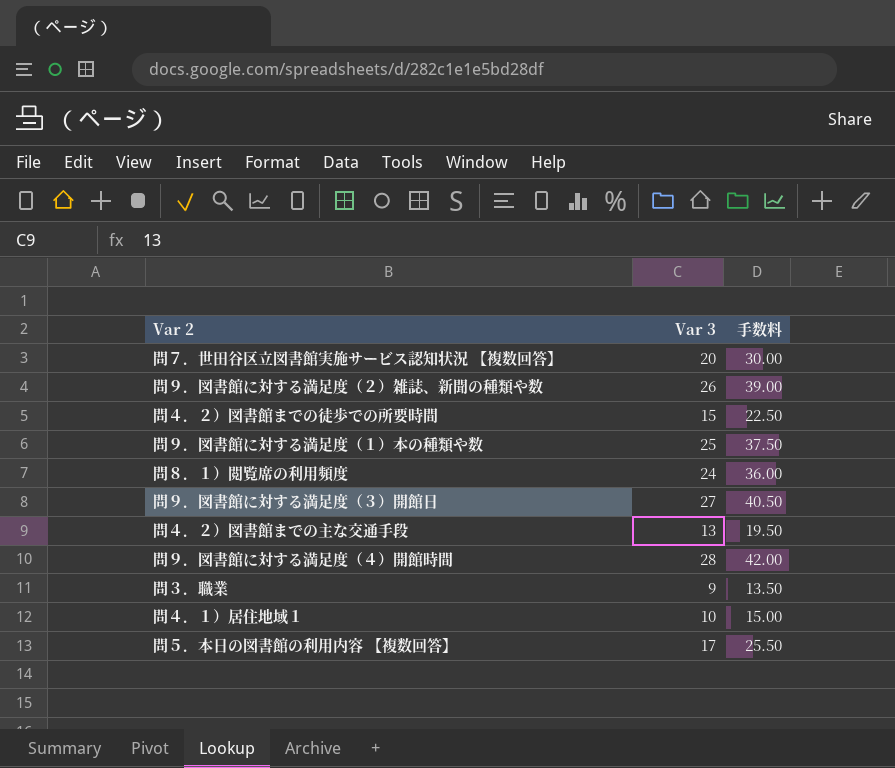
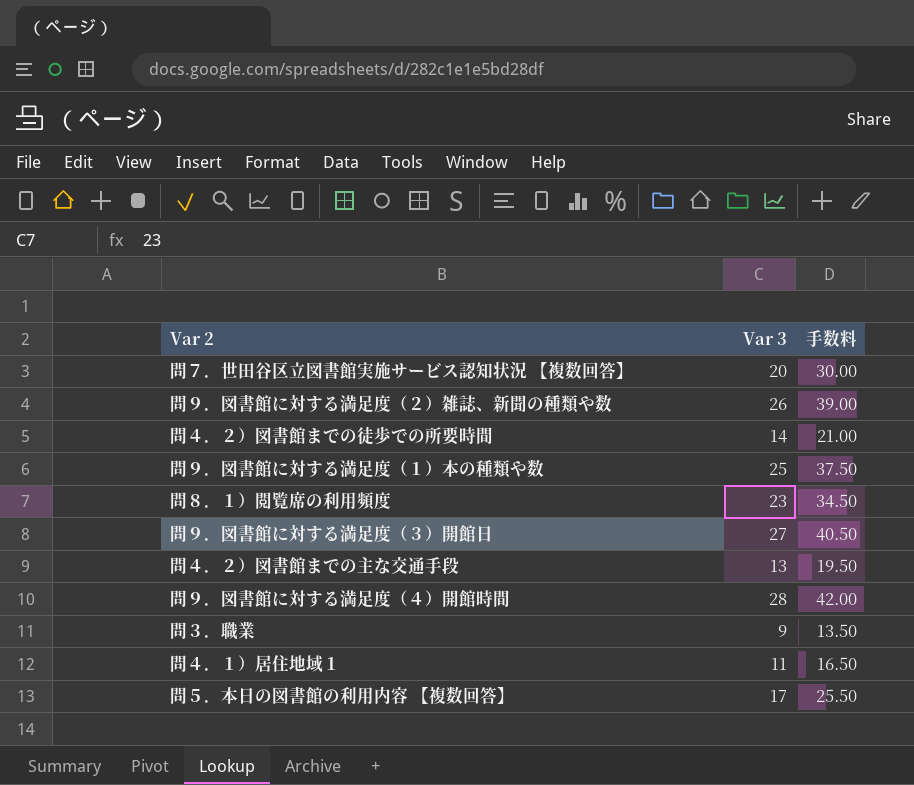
問４．２）図書館までの徒歩での所要時間 | Var 3: 15 -> 14
問４．２）図書館までの徒歩での所要時間 | 手数料: 22.50 -> 21.00
問８．１）閲覧席の利用頻度 | Var 3: 24 -> 23
問８．１）閲覧席の利用頻度 | 手数料: 36.00 -> 34.50
問４．１）居住地域１ | Var 3: 10 -> 11
問４．１）居住地域１ | 手数料: 15.00 -> 16.50

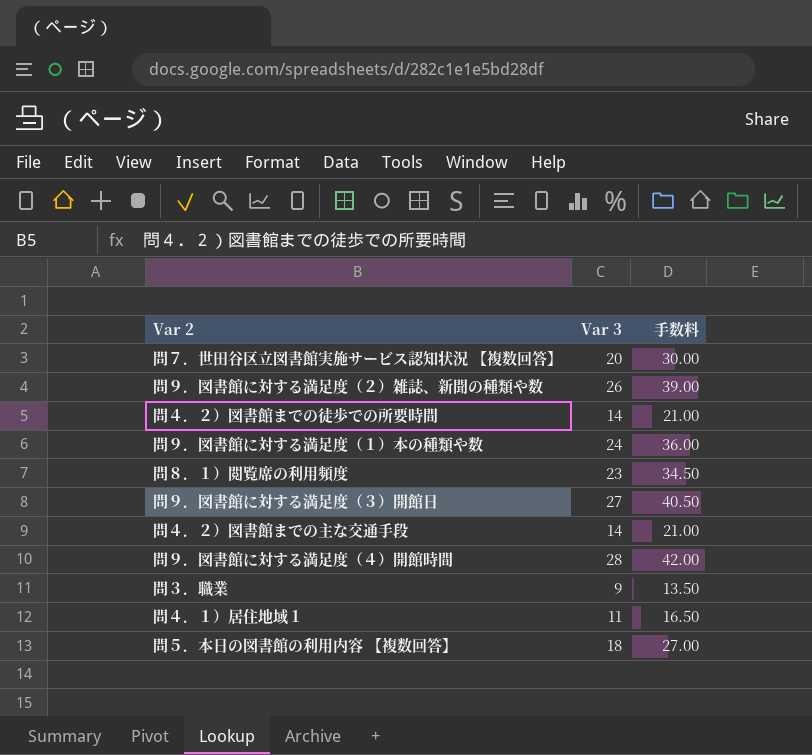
問９．図書館に対する満足度（１）本の種類や数 | Var 3: 25 -> 24
問９．図書館に対する満足度（１）本の種類や数 | 手数料: 37.50 -> 36.00
問４．２）図書館までの主な交通手段 | Var 3: 13 -> 14
問４．２）図書館までの主な交通手段 | 手数料: 19.50 -> 21.00
問５．本日の図書館の利用内容 【複数回答】 | Var 3: 17 -> 18
問５．本日の図書館の利用内容 【複数回答】 | 手数料: 25.50 -> 27.00

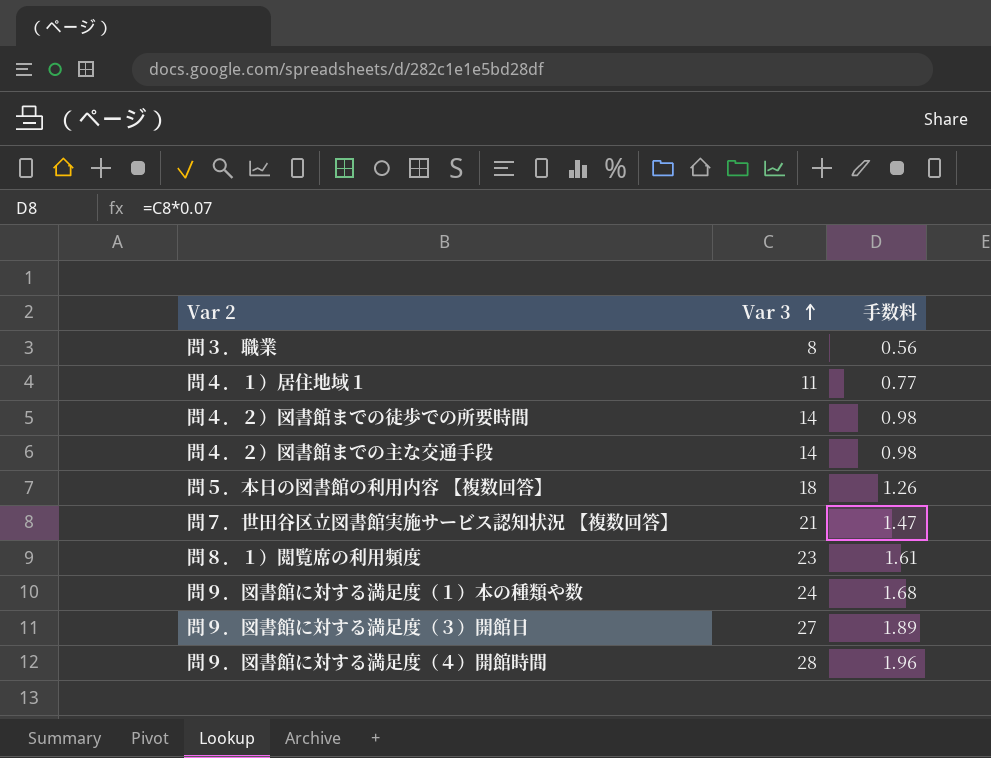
row order: none -> Var 3 ascending
column 手数料 | formula: [Var 3] * 1.5 -> [Var 3] * 0.07
row 問９．図書館に対する満足度（２）雑誌、新聞の種類や数: 26 | 39.00 -> none
問３．職業 | Var 3: 9 -> 8
問７．世田谷区立図書館実施サービス認知状況 【複数回答】 | Var 3: 20 -> 21

